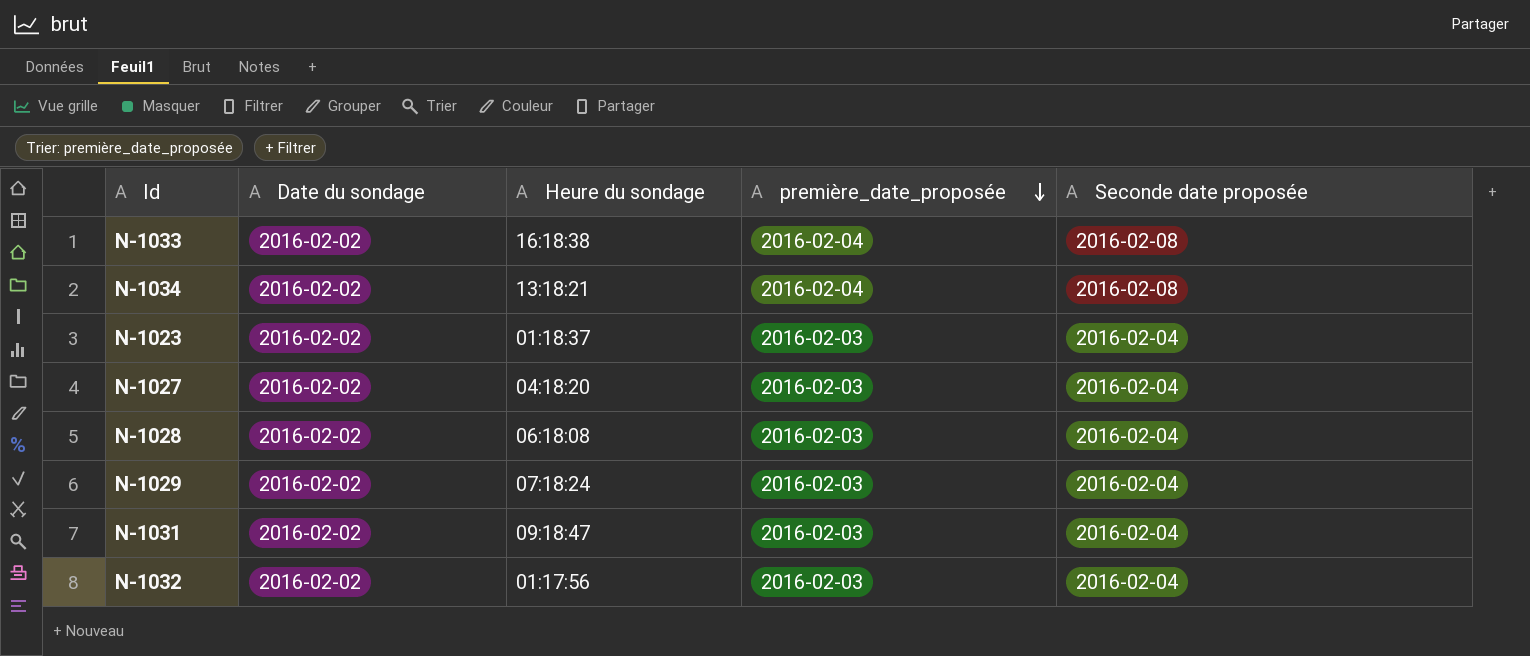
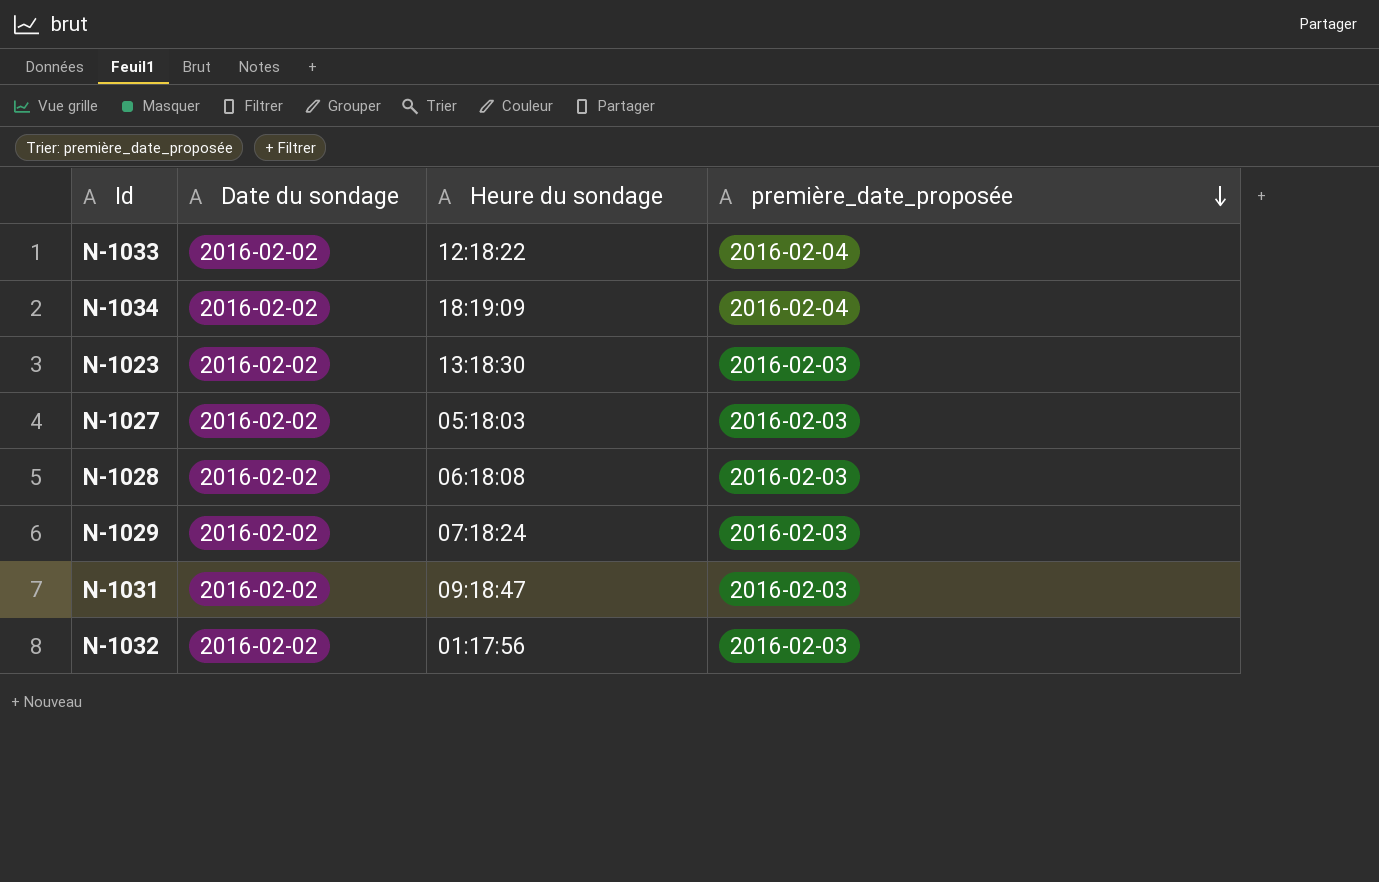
column Seconde date proposée | position: 5 -> none
N-1033 | Heure du sondage: 16:18:38 -> 12:18:22
N-1034 | Heure du sondage: 13:18:21 -> 18:19:09
N-1023 | Heure du sondage: 01:18:37 -> 13:18:30
N-1027 | Heure du sondage: 04:18:20 -> 05:18:03

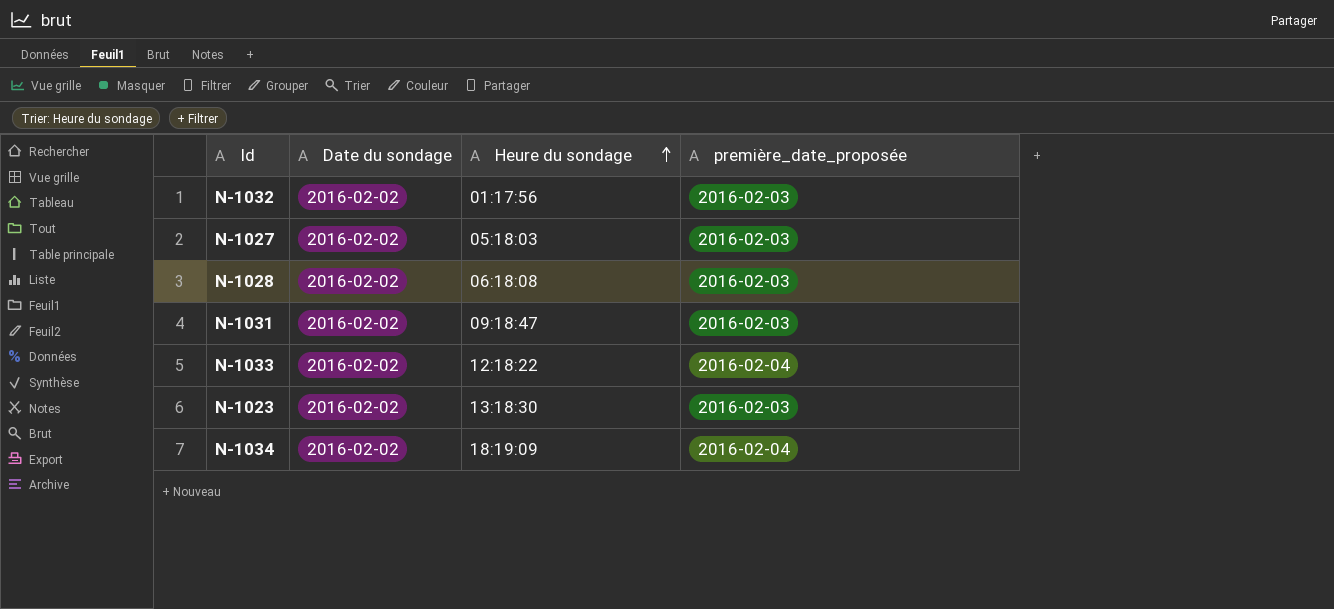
row order: première_date_proposée descending -> Heure du sondage ascending
row N-1029: 2016-02-02 | 07:18:24 | 2016-02-03 -> none

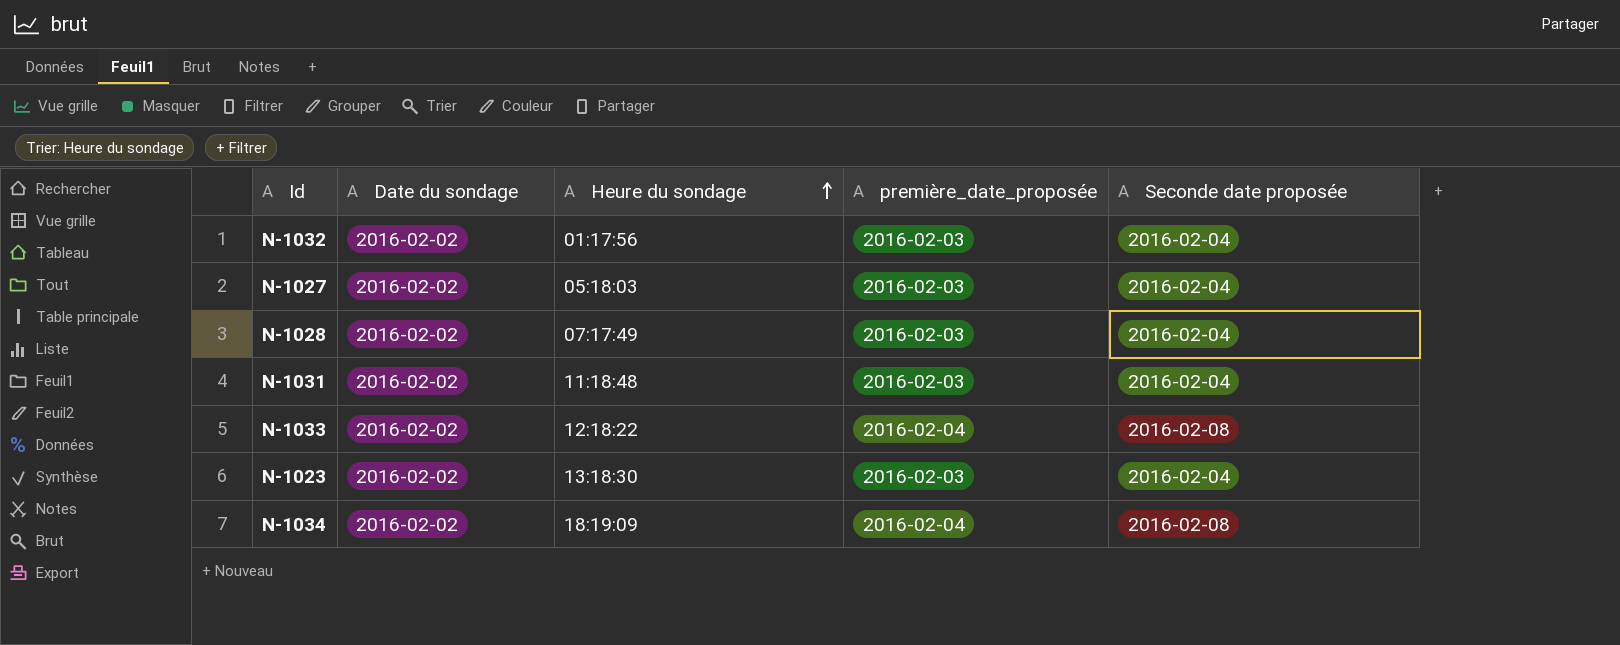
column Seconde date proposée | position: none -> 5
N-1028 | Heure du sondage: 06:18:08 -> 07:17:49
N-1031 | Heure du sondage: 09:18:47 -> 11:18:48

